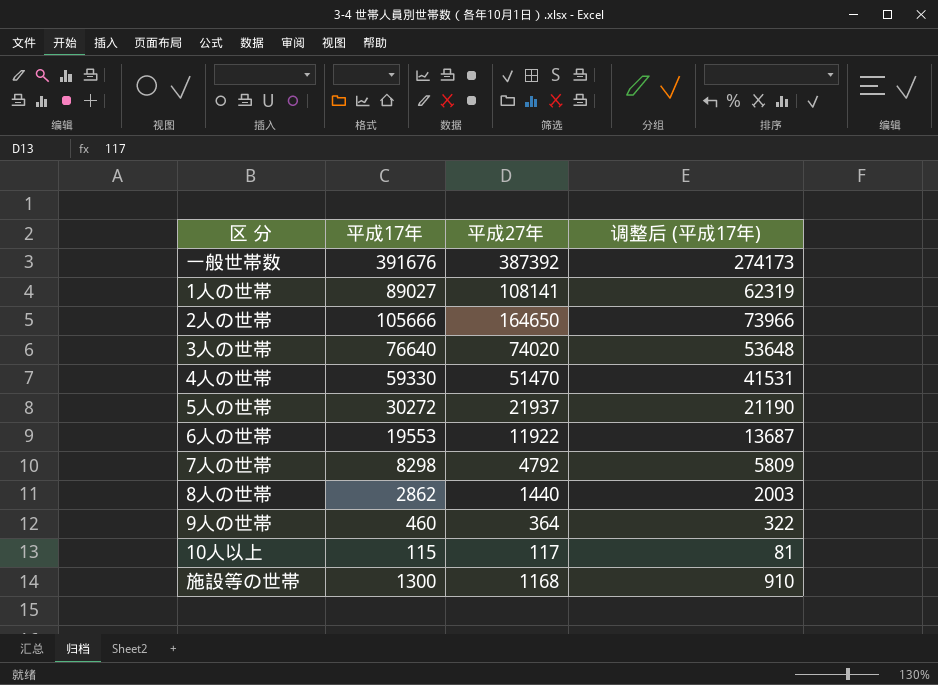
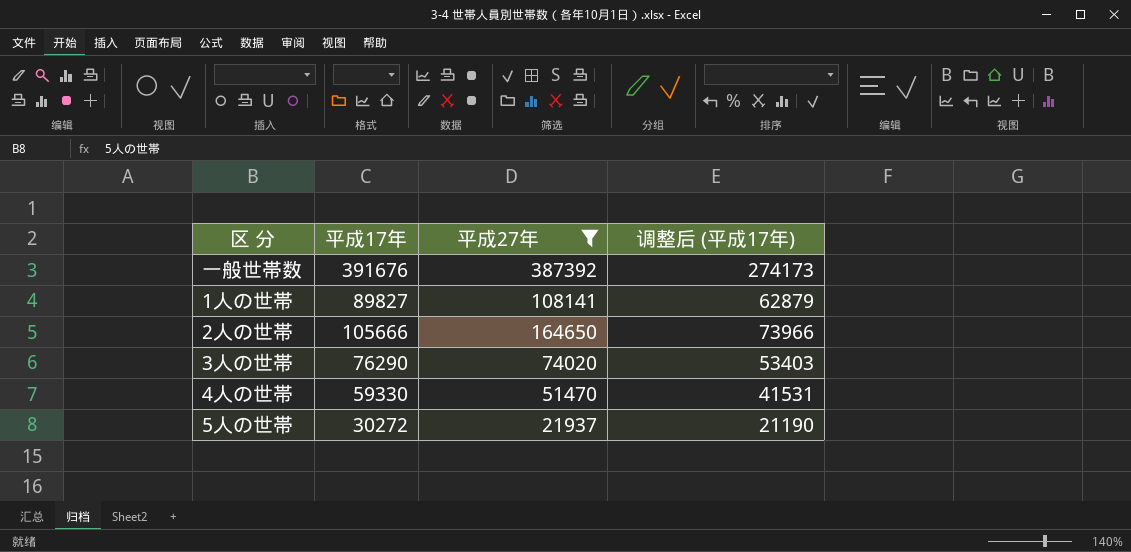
filter: none -> 平成27年 >= 21937
1人の世帯 | 平成17年: 89027 -> 89827
1人の世帯 | 调整后 (平成17年): 62319 -> 62879
3人の世帯 | 平成17年: 76640 -> 76290
3人の世帯 | 调整后 (平成17年): 53648 -> 53403

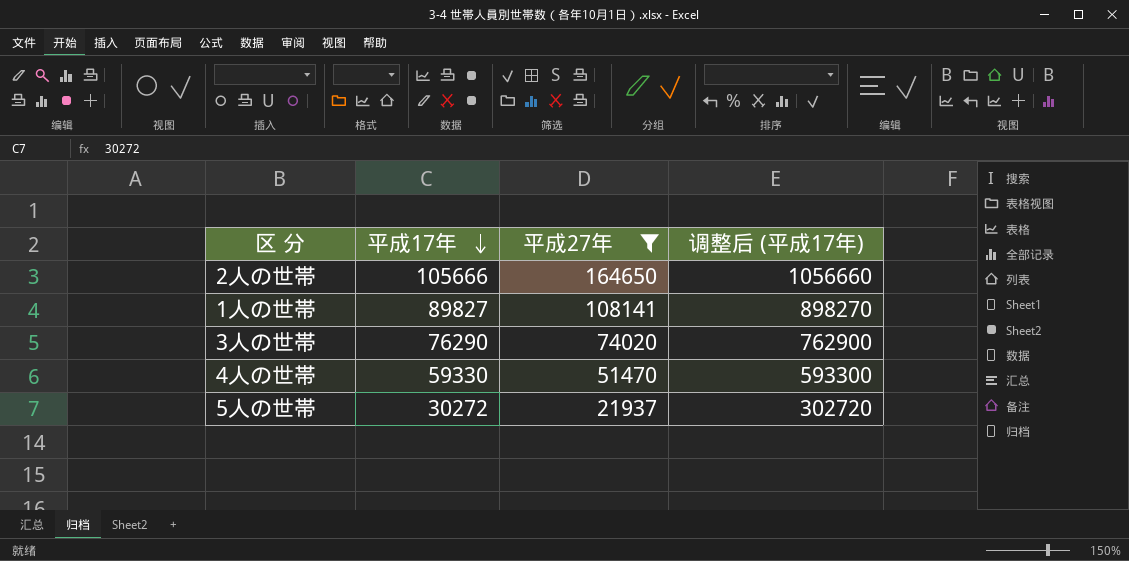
row order: none -> 平成17年 descending
column 调整后 (平成17年) | formula: [平成17年] * 0.7 -> [平成17年] * 10
row 一般世帯数: 391676 | 387392 | 274173 -> none

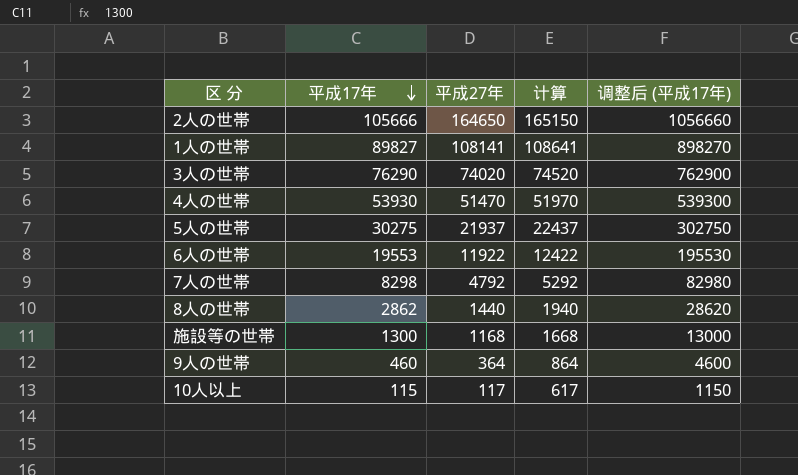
filter: 平成27年 >= 21937 -> none
column 计算 | formula: none -> [平成27年] + 500
4人の世帯 | 平成17年: 59330 -> 53930
4人の世帯 | 调整后 (平成17年): 593300 -> 539300
5人の世帯 | 平成17年: 30272 -> 30275
5人の世帯 | 调整后 (平成17年): 302720 -> 302750

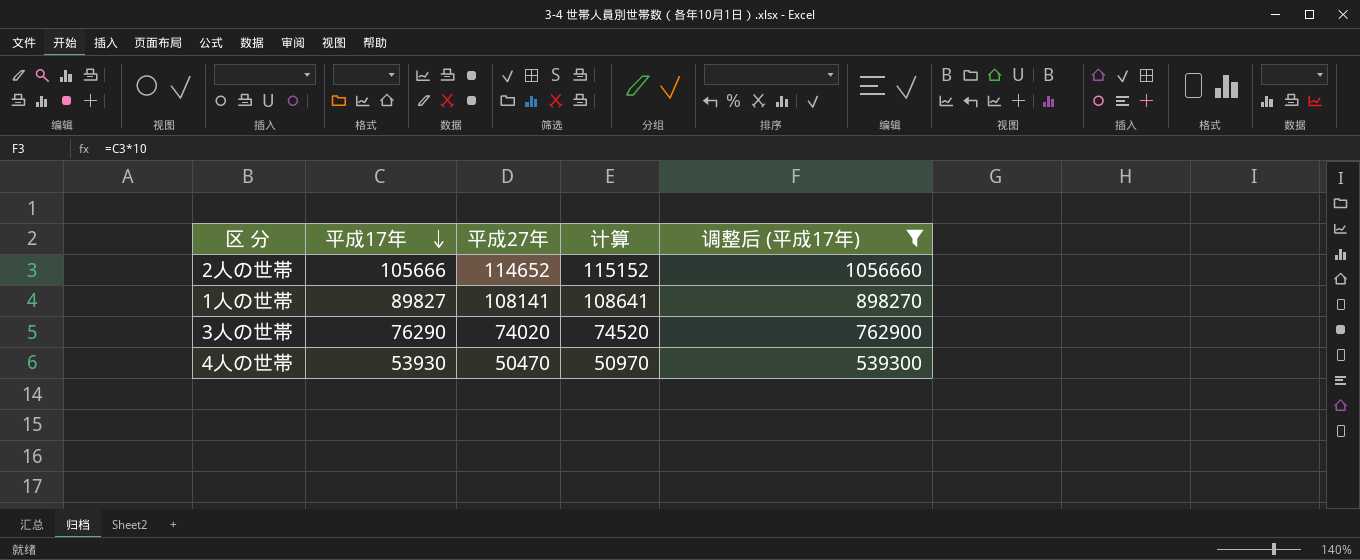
filter: none -> 调整后 (平成17年) >= 539300
2人の世帯 | 平成27年: 164650 -> 114652
2人の世帯 | 计算: 165150 -> 115152
4人の世帯 | 平成27年: 51470 -> 50470
4人の世帯 | 计算: 51970 -> 50970

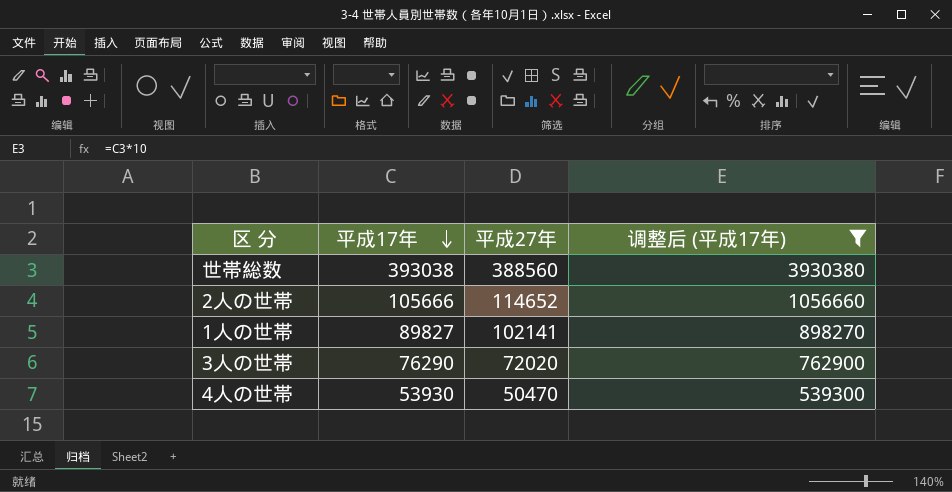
column 计算 | formula: [平成27年] + 500 -> none
row 世帯総数: none -> 393038 | 388560 | 3930380
1人の世帯 | 平成27年: 108141 -> 102141
3人の世帯 | 平成27年: 74020 -> 72020

